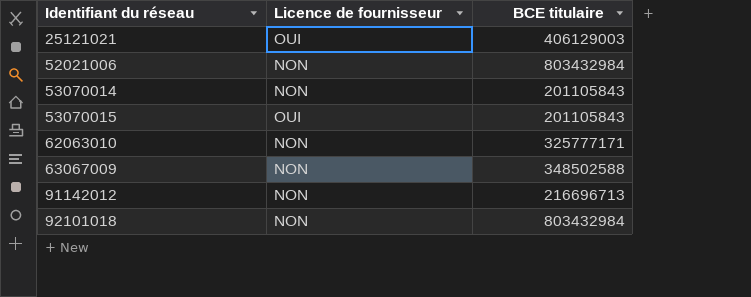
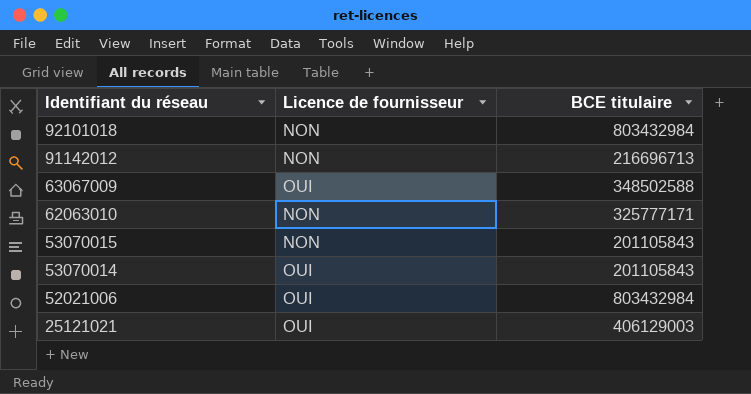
row order: Identifiant du réseau ascending -> Identifiant du réseau descending
63067009 | Licence de fournisseur: NON -> OUI
53070015 | Licence de fournisseur: OUI -> NON
53070014 | Licence de fournisseur: NON -> OUI
52021006 | Licence de fournisseur: NON -> OUI

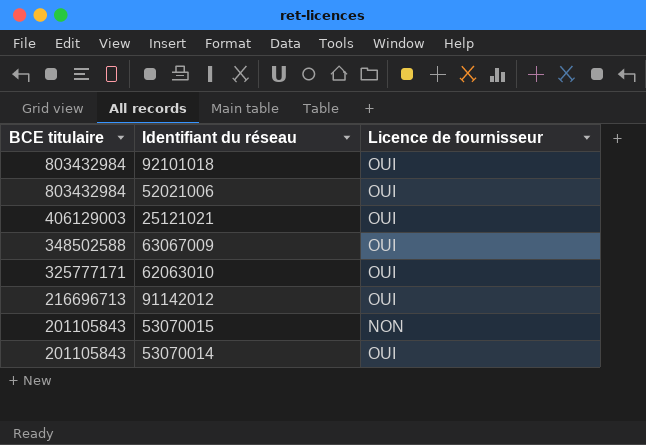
row order: Identifiant du réseau descending -> BCE titulaire descending
column BCE titulaire | position: 3 -> 1
92101018 | Licence de fournisseur: NON -> OUI
62063010 | Licence de fournisseur: NON -> OUI
91142012 | Licence de fournisseur: NON -> OUI

